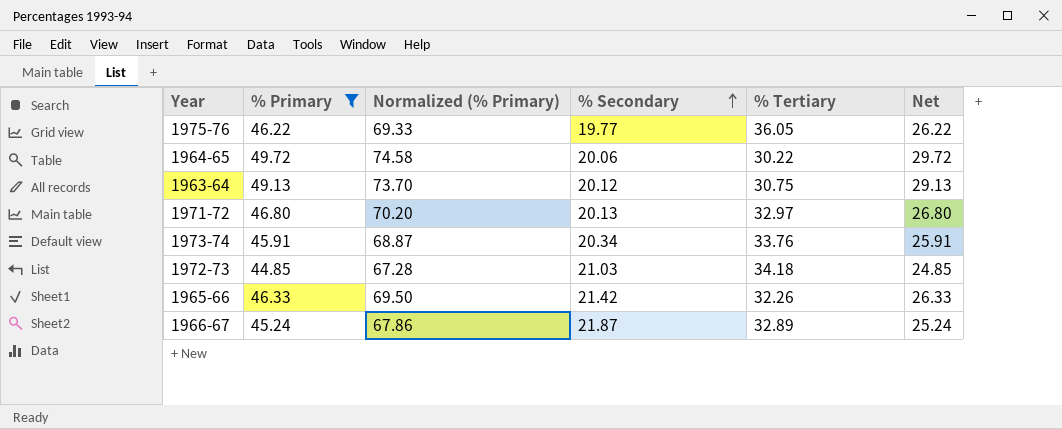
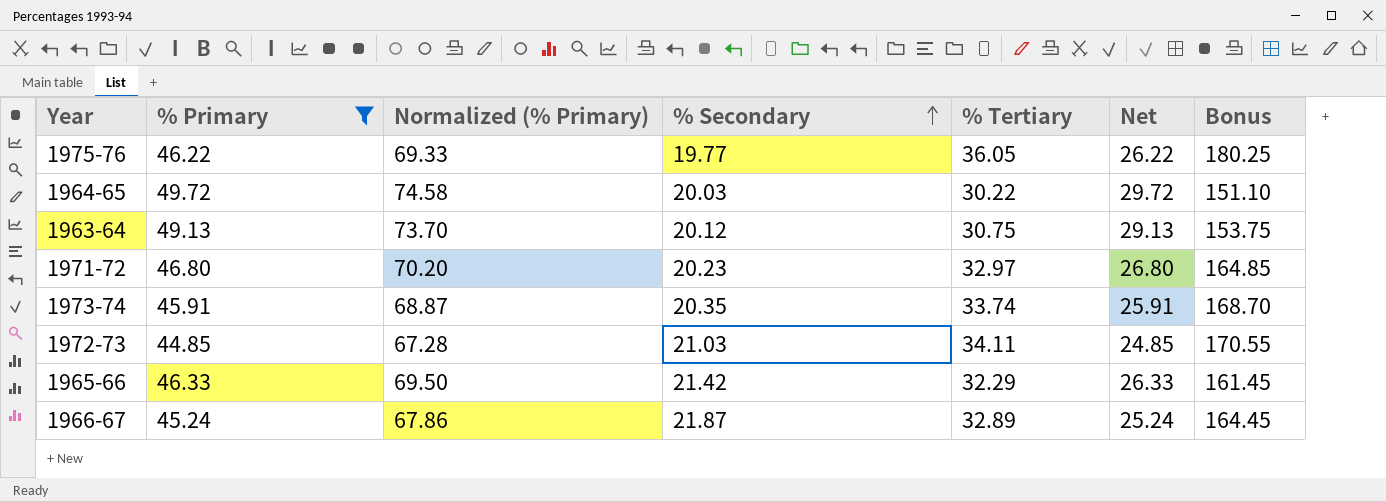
column Bonus | formula: none -> [% Tertiary] * 5
1964-65 | % Secondary: 20.06 -> 20.03
1971-72 | % Secondary: 20.13 -> 20.23
1973-74 | % Secondary: 20.34 -> 20.35
1973-74 | % Tertiary: 33.76 -> 33.74
1972-73 | % Tertiary: 34.18 -> 34.11
1965-66 | % Tertiary: 32.26 -> 32.29

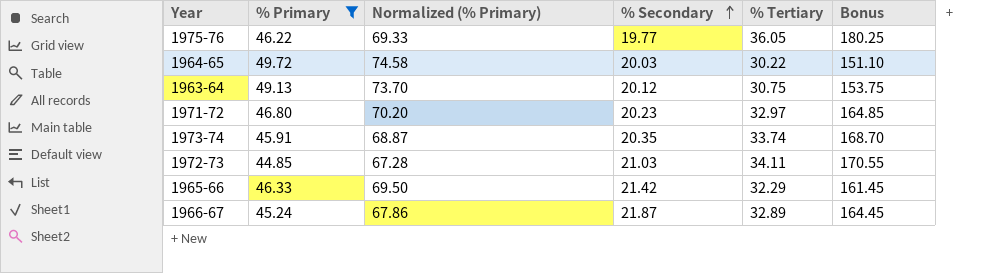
column Net | formula: [% Primary] - 20 -> none

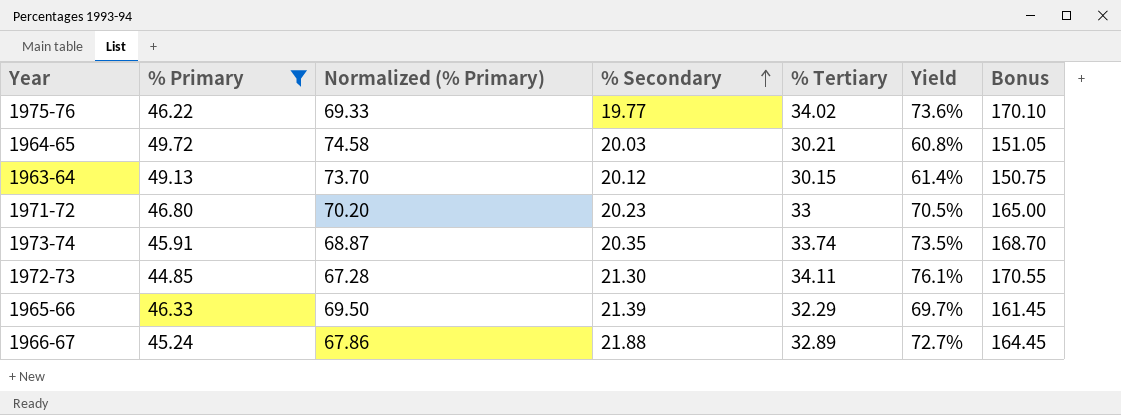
column Yield | formula: none -> [% Tertiary] / [% Primary]
1975-76 | % Tertiary: 36.05 -> 34.02
1975-76 | Bonus: 180.25 -> 170.10
1964-65 | % Tertiary: 30.22 -> 30.21
1964-65 | Bonus: 151.10 -> 151.05
1963-64 | % Tertiary: 30.75 -> 30.15
1963-64 | Bonus: 153.75 -> 150.75
1971-72 | % Tertiary: 32.97 -> 33
1971-72 | Bonus: 164.85 -> 165.00
1972-73 | % Secondary: 21.03 -> 21.30
1965-66 | % Secondary: 21.42 -> 21.39
1966-67 | % Secondary: 21.87 -> 21.88

